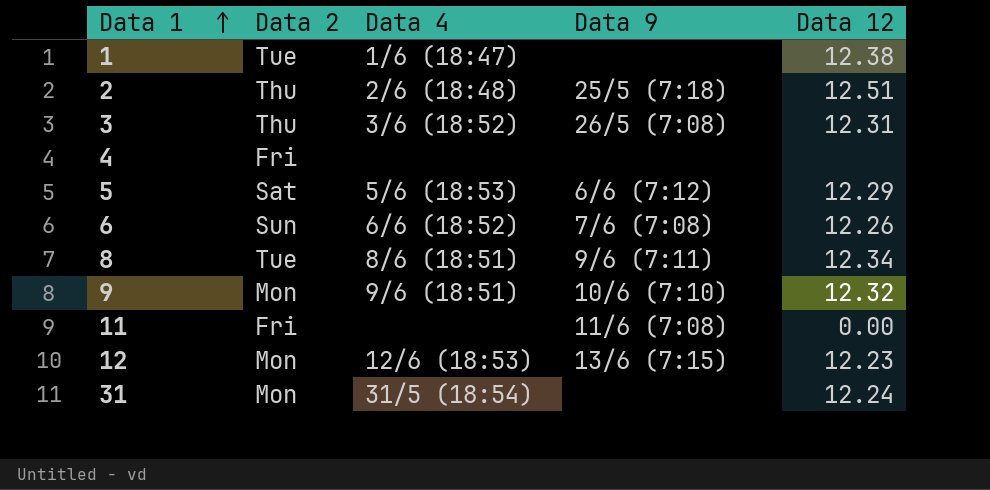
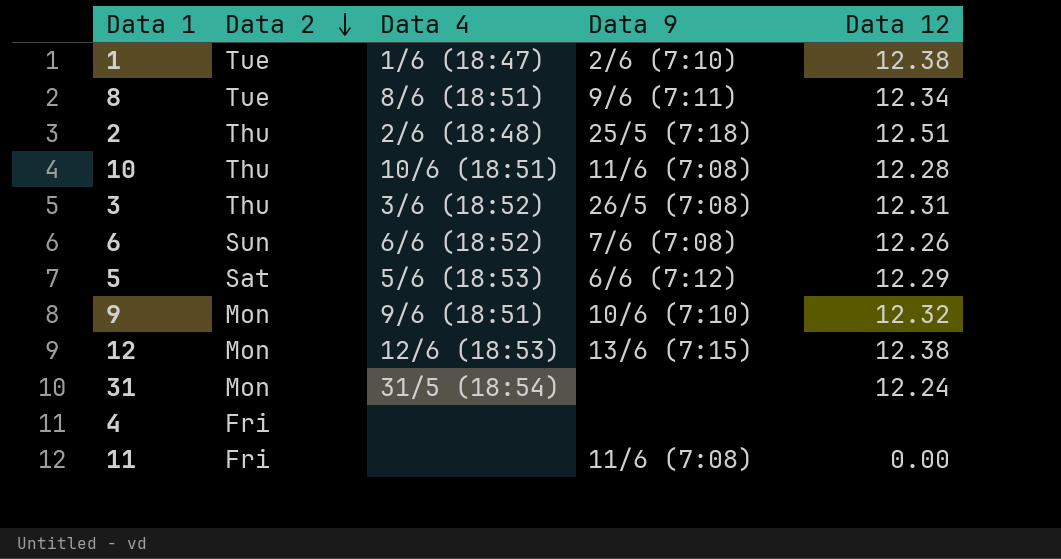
row order: Data 1 ascending -> Data 2 descending
1 | Data 9: none -> 2/6 (7:10)
row 10: none -> Thu | 10/6 (18:51) | 11/6 (7:08) | 12.28
12 | Data 12: 12.23 -> 12.38

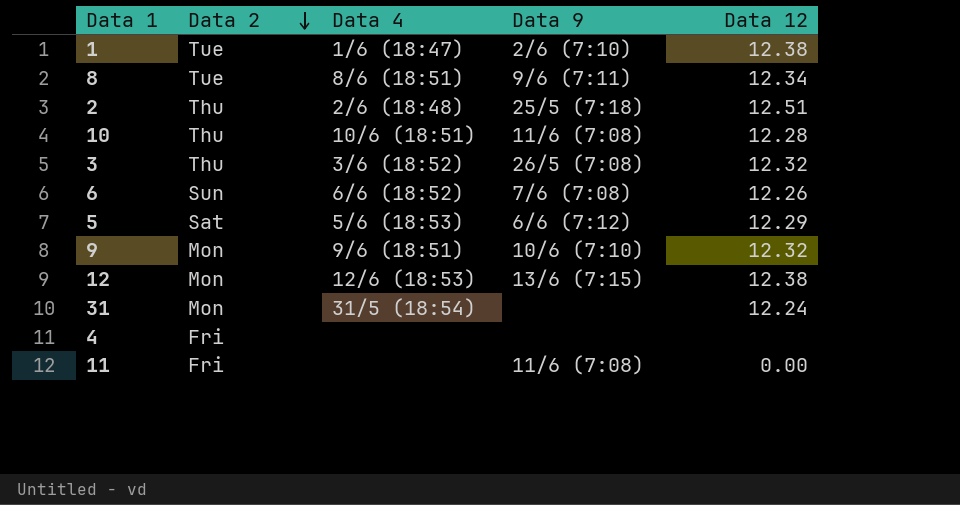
3 | Data 12: 12.31 -> 12.32

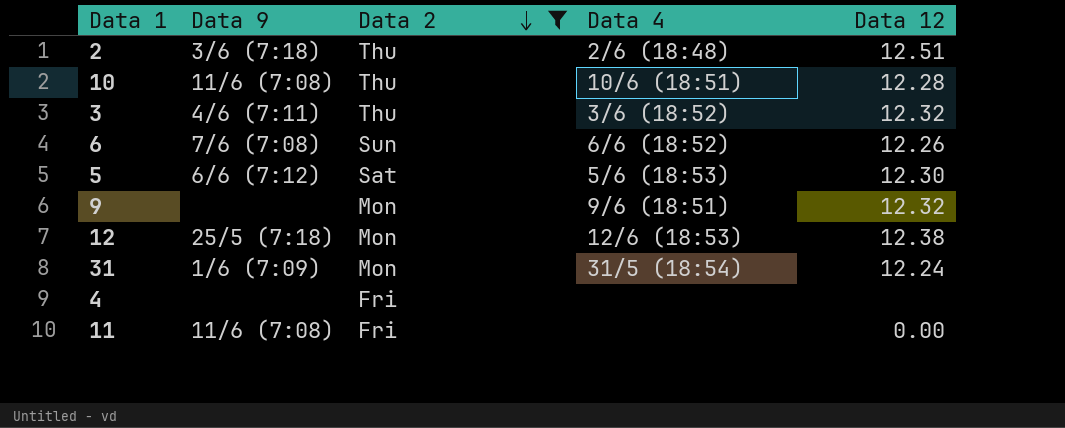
filter: none -> Data 2 != Tue
column Data 9 | position: 4 -> 2
2 | Data 9: 25/5 (7:18) -> 3/6 (7:18)
3 | Data 9: 26/5 (7:08) -> 4/6 (7:11)
5 | Data 12: 12.29 -> 12.30
9 | Data 9: 10/6 (7:10) -> none
12 | Data 9: 13/6 (7:15) -> 25/5 (7:18)
31 | Data 9: none -> 1/6 (7:09)

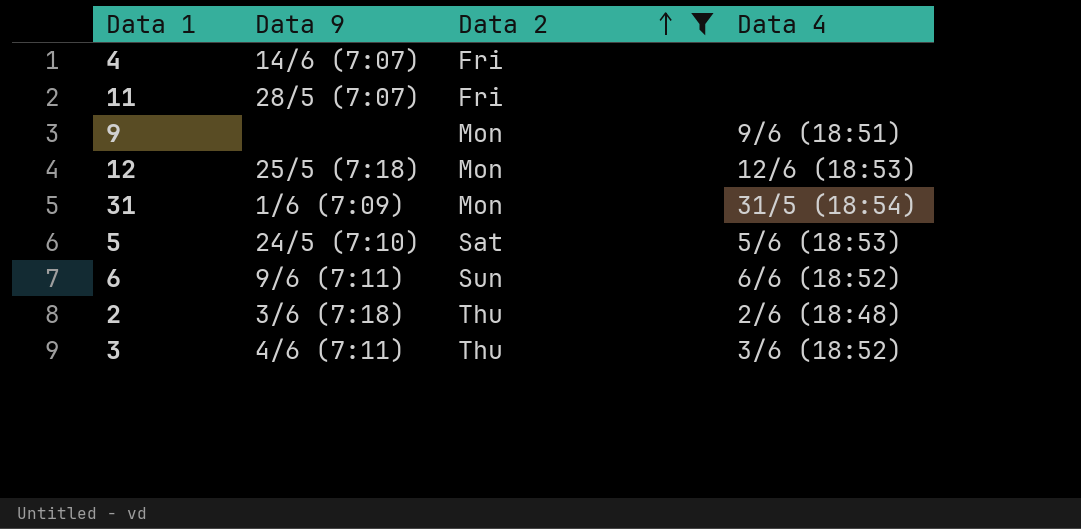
row order: Data 2 descending -> Data 2 ascending
column Data 12 | position: 5 -> none
row 10: 11/6 (7:08) | Thu | 10/6 (18:51) | 12.28 -> none
4 | Data 9: none -> 14/6 (7:07)
11 | Data 9: 11/6 (7:08) -> 28/5 (7:07)
5 | Data 9: 6/6 (7:12) -> 24/5 (7:10)
6 | Data 9: 7/6 (7:08) -> 9/6 (7:11)

